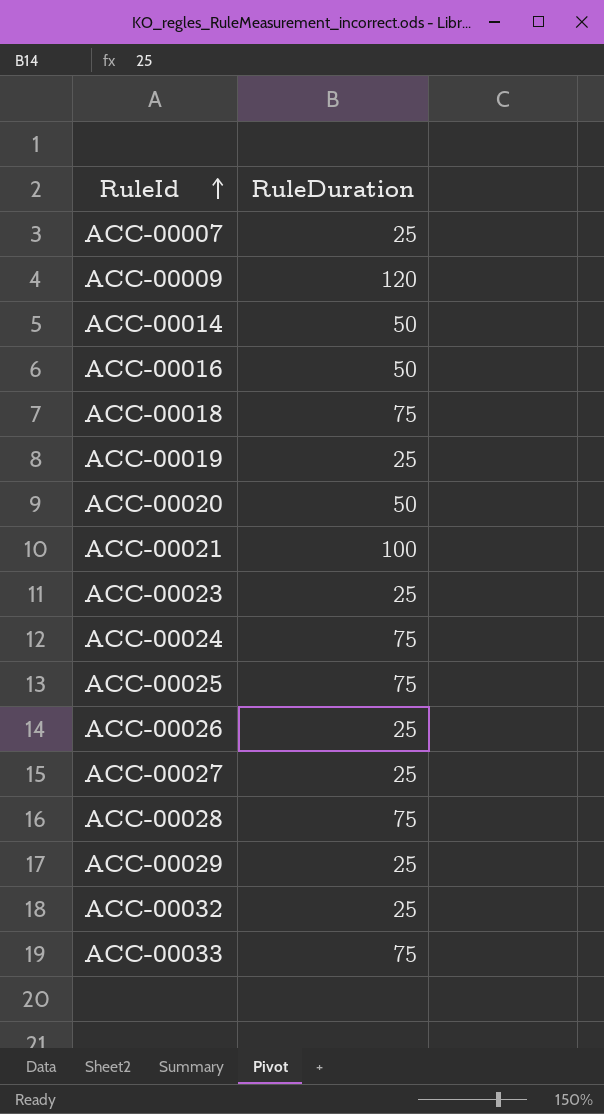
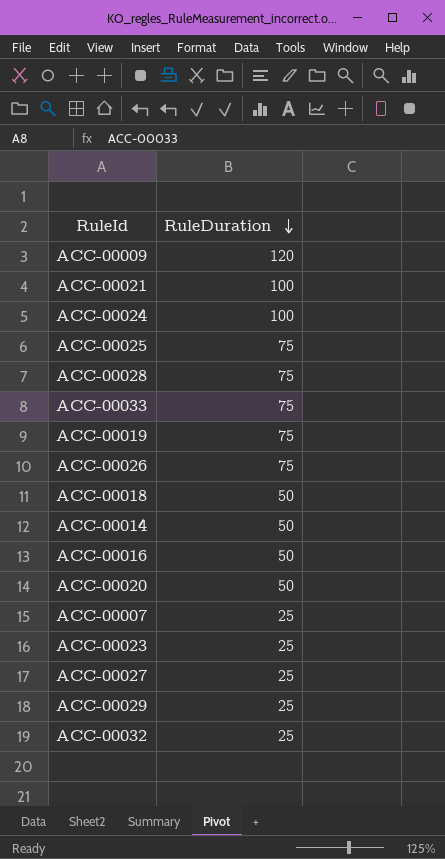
row order: RuleId ascending -> RuleDuration descending
ACC-00024 | RuleDuration: 75 -> 100
ACC-00019 | RuleDuration: 25 -> 75
ACC-00026 | RuleDuration: 25 -> 75
ACC-00018 | RuleDuration: 75 -> 50

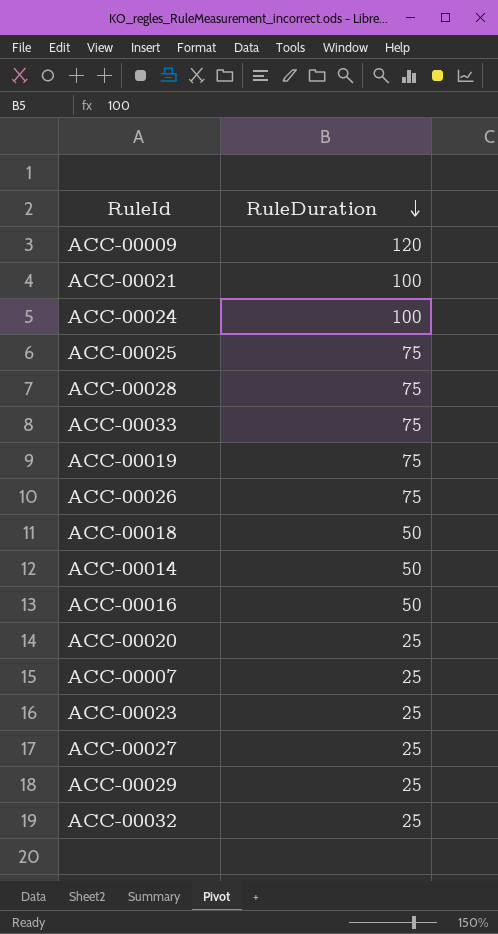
ACC-00020 | RuleDuration: 50 -> 25

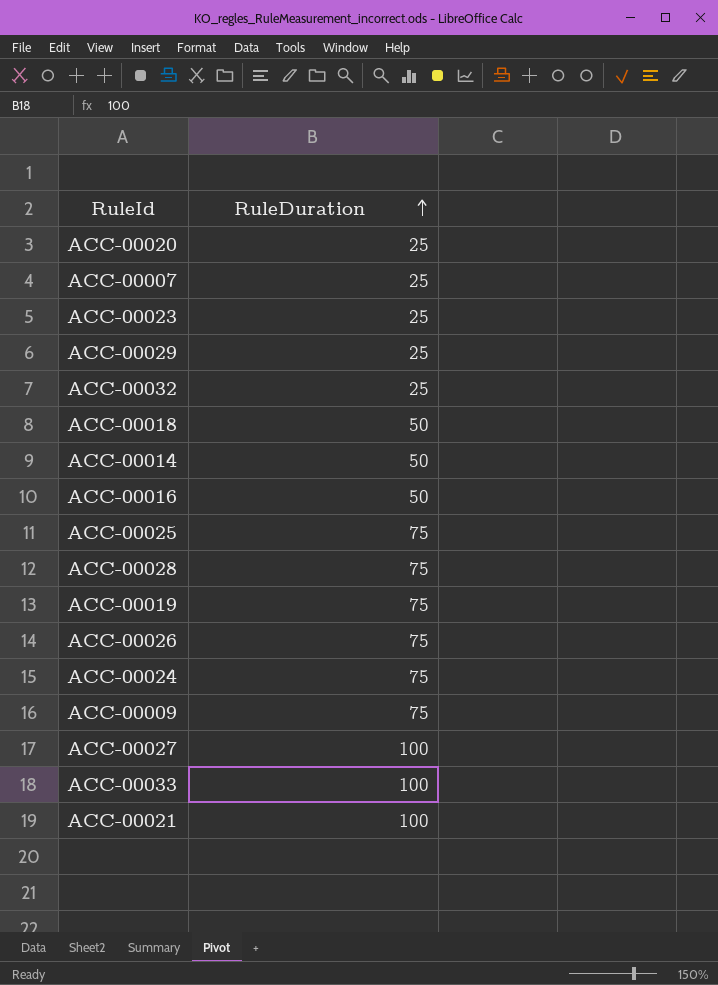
row order: RuleDuration descending -> RuleDuration ascending
ACC-00024 | RuleDuration: 100 -> 75
ACC-00009 | RuleDuration: 120 -> 75
ACC-00027 | RuleDuration: 25 -> 100
ACC-00033 | RuleDuration: 75 -> 100

